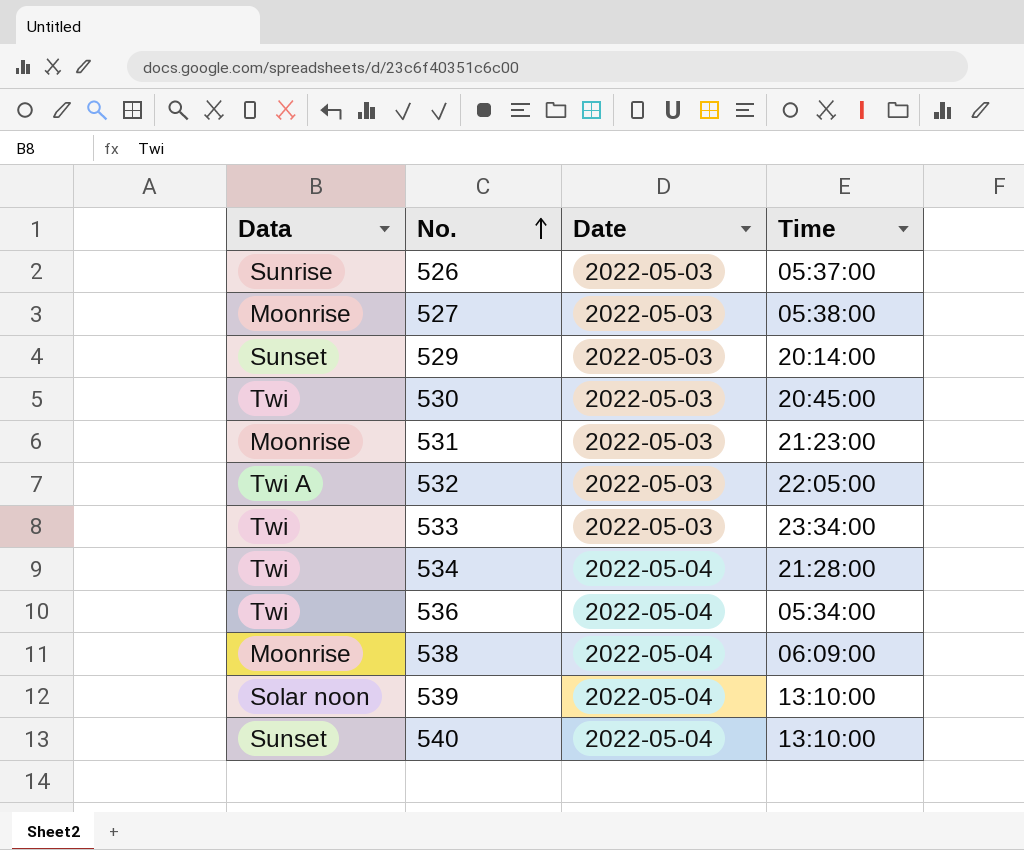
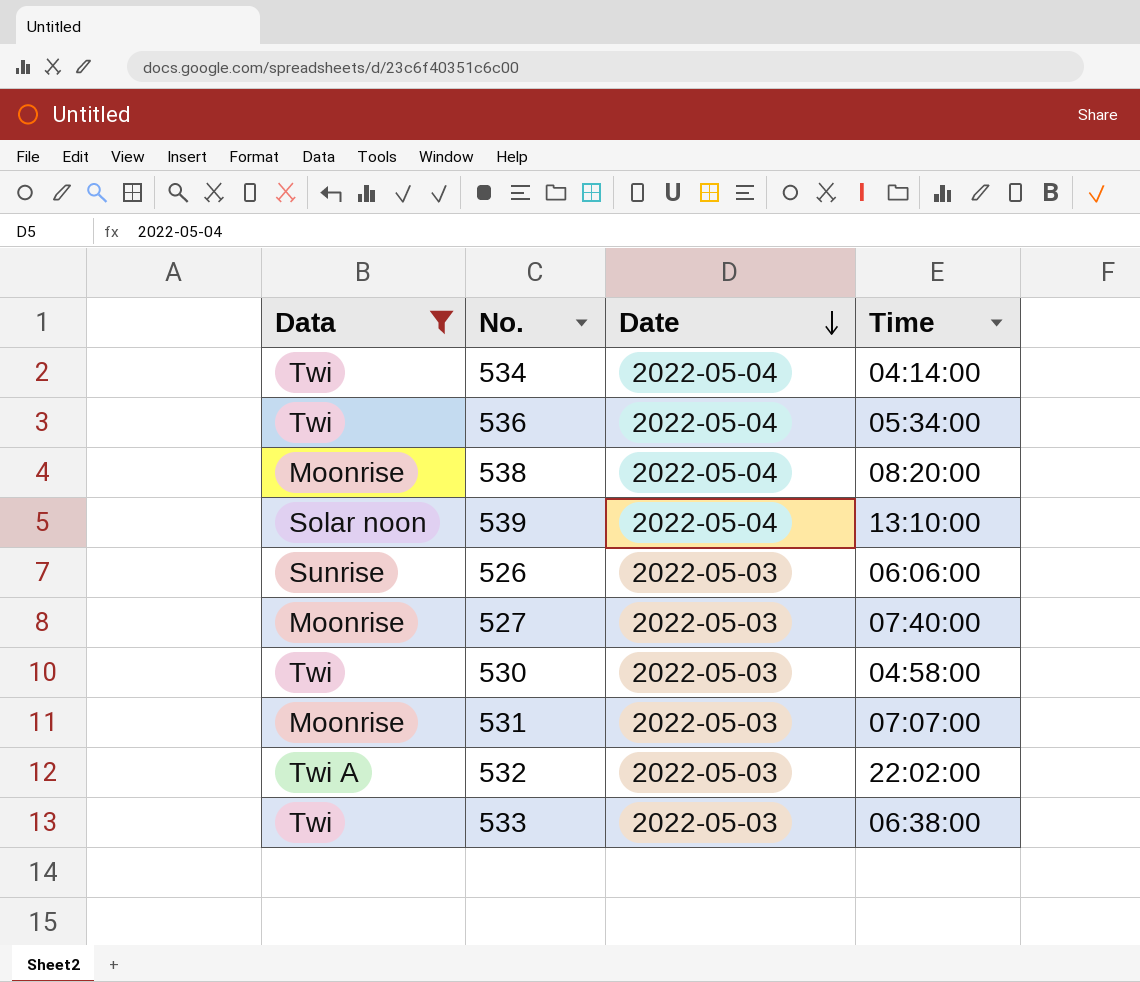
filter: none -> Data != Sunset
row order: No. ascending -> Date descending
534 | Time: 21:28:00 -> 04:14:00
538 | Time: 06:09:00 -> 08:20:00
526 | Time: 05:37:00 -> 06:06:00
527 | Time: 05:38:00 -> 07:40:00
530 | Time: 20:45:00 -> 04:58:00
531 | Time: 21:23:00 -> 07:07:00
532 | Time: 22:05:00 -> 22:02:00
533 | Time: 23:34:00 -> 06:38:00

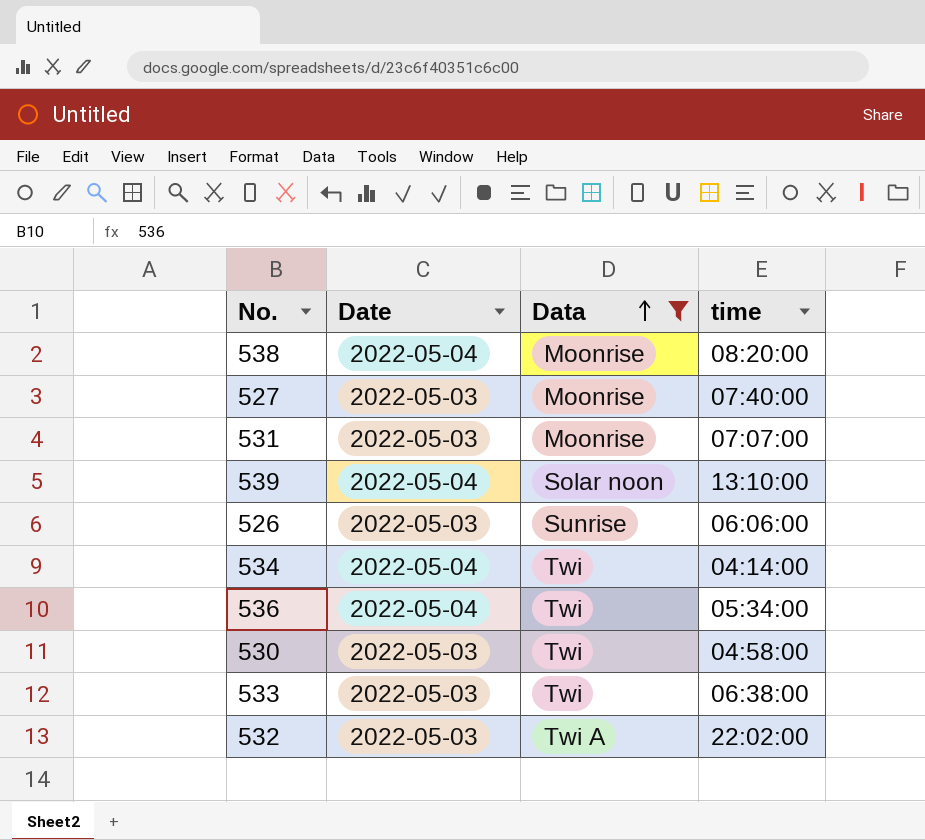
row order: Date descending -> Data ascending
column Data | position: 1 -> 3
column name: Time -> time

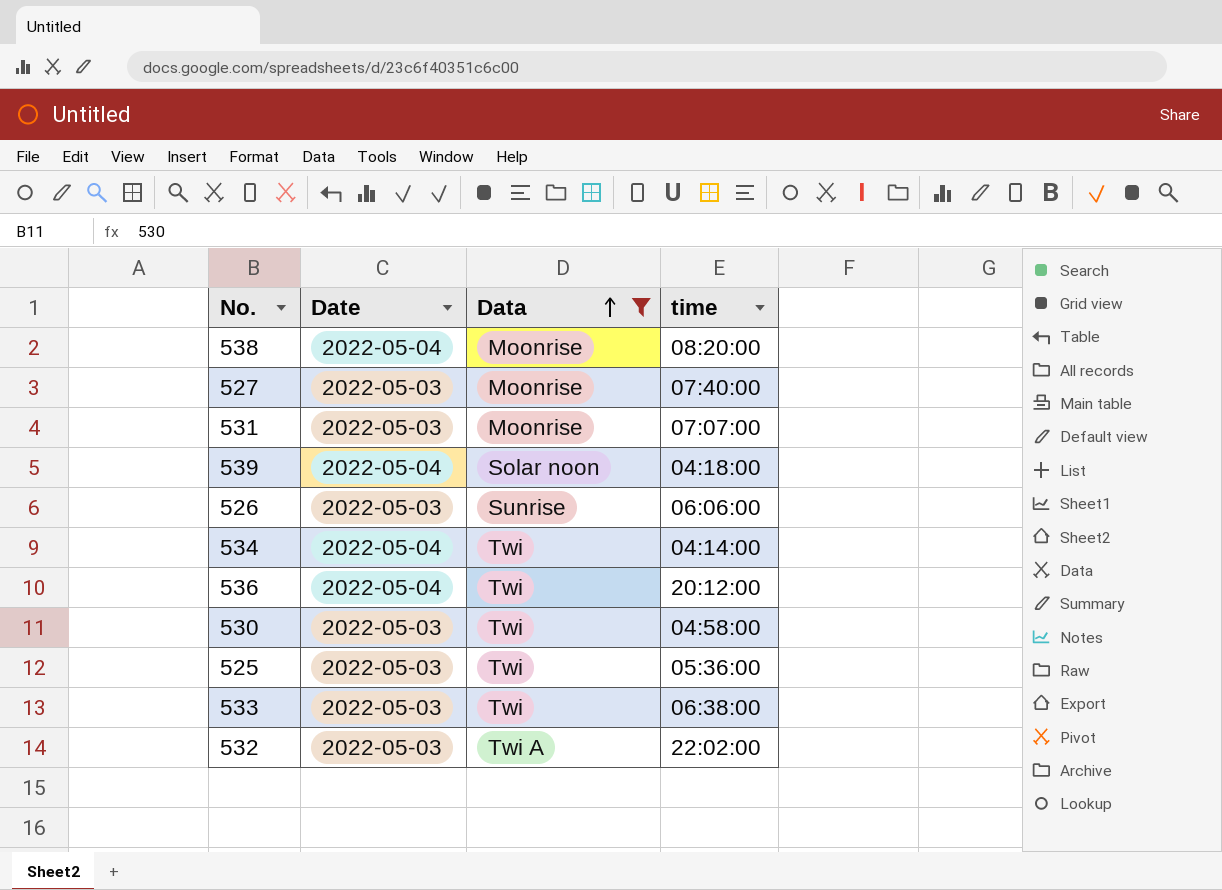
539 | time: 13:10:00 -> 04:18:00
536 | time: 05:34:00 -> 20:12:00
row 525: none -> 2022-05-03 | Twi | 05:36:00

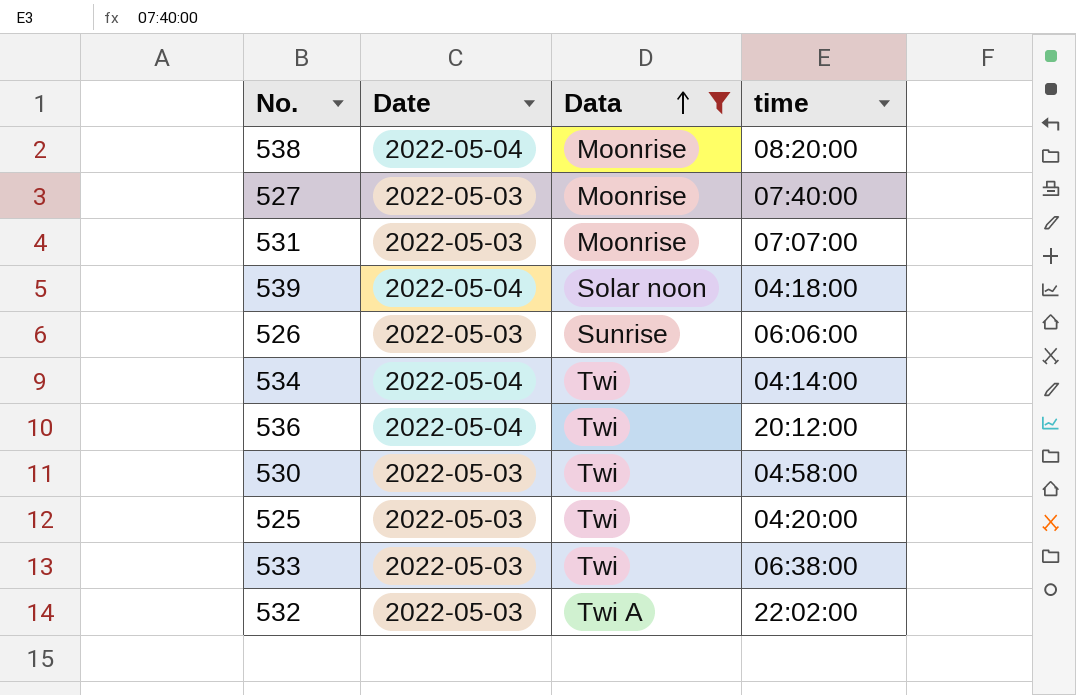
525 | time: 05:36:00 -> 04:20:00

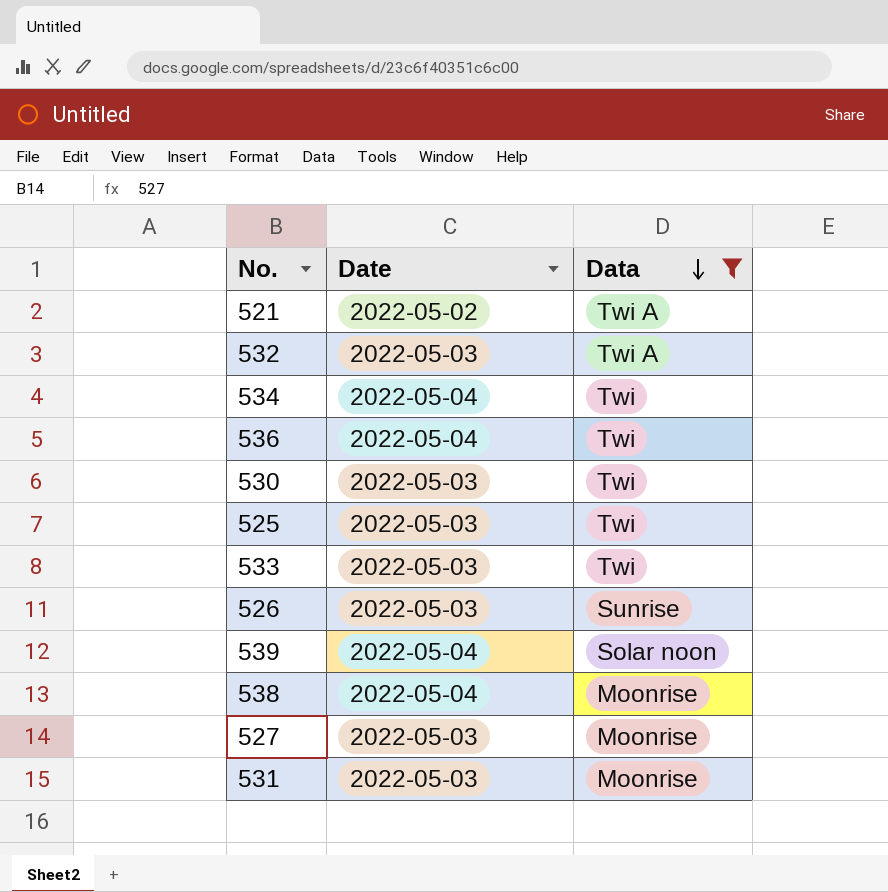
row order: Data ascending -> Data descending
column time | position: 4 -> none
row 521: none -> 2022-05-02 | Twi A

